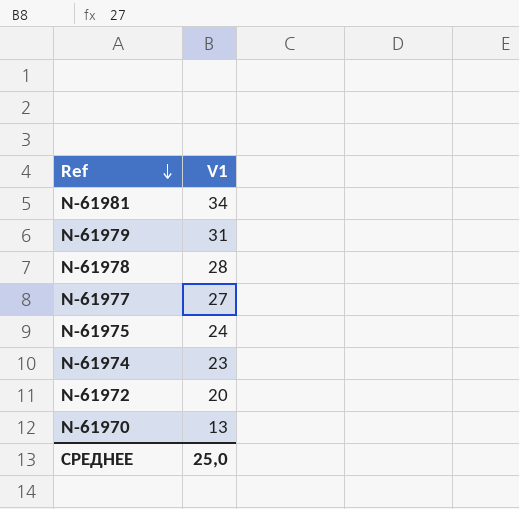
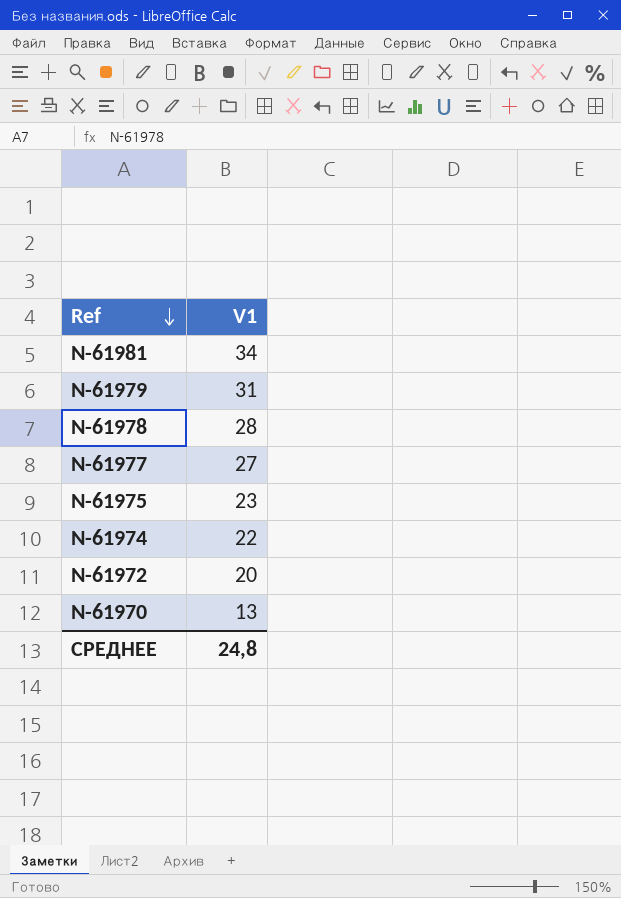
N-61975 | V1: 24 -> 23
N-61974 | V1: 23 -> 22
СРЕДНЕЕ | V1: 25,0 -> 24,8

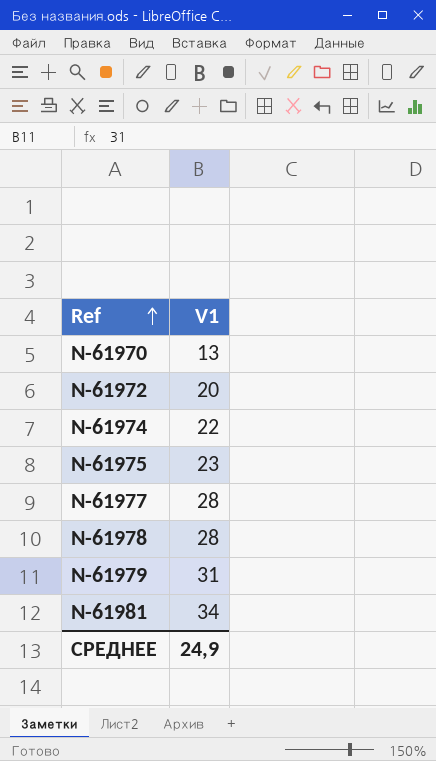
row order: Ref descending -> Ref ascending
N-61977 | V1: 27 -> 28
СРЕДНЕЕ | V1: 24,8 -> 24,9

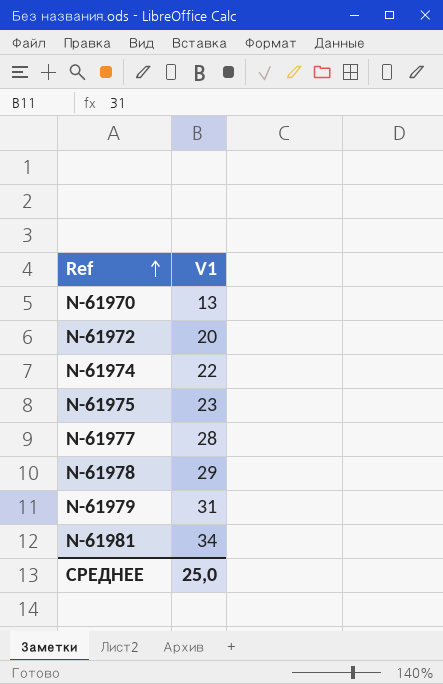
N-61978 | V1: 28 -> 29
СРЕДНЕЕ | V1: 24,9 -> 25,0

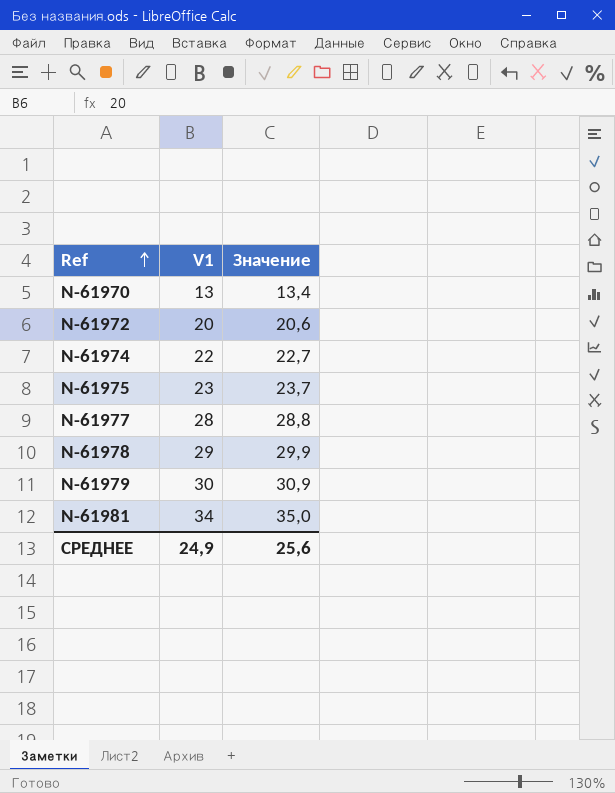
column Значение | formula: none -> [V1] * 1,03
N-61979 | V1: 31 -> 30
СРЕДНЕЕ | V1: 25,0 -> 24,9

